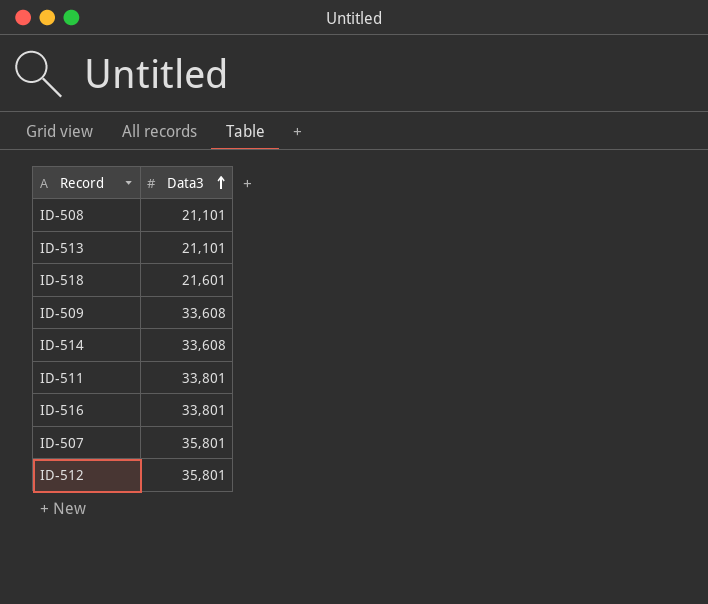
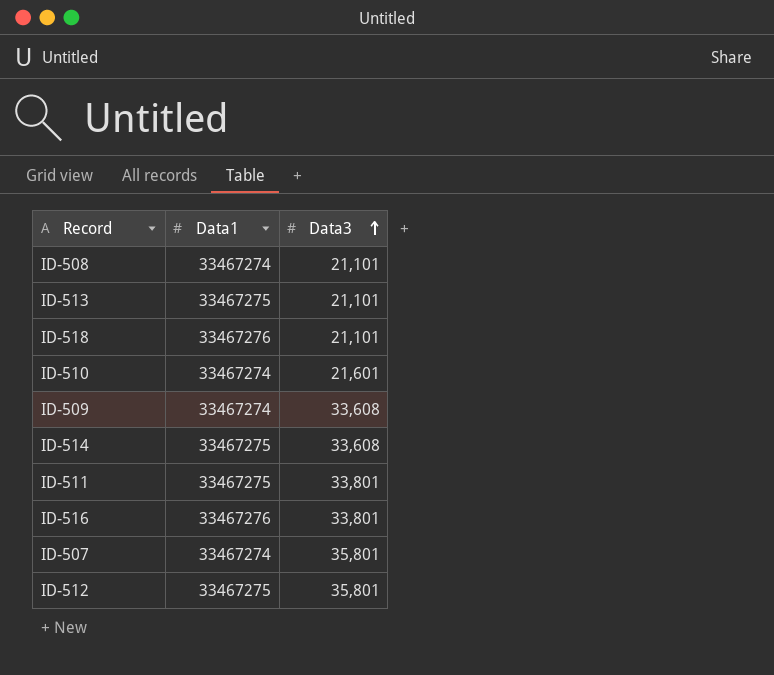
column Data1 | position: none -> 2
ID-518 | Data3: 21,601 -> 21,101
row ID-510: none -> 33467274 | 21,601

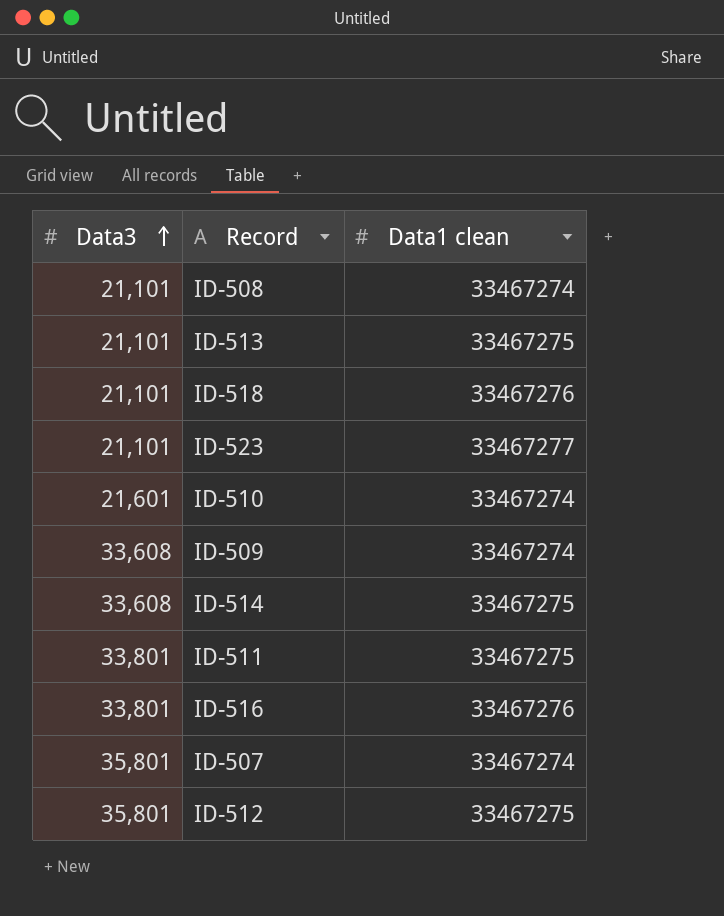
column Data3 | position: 3 -> 1
column name: Data1 -> Data1 clean
row ID-523: none -> 21,101 | 33467277

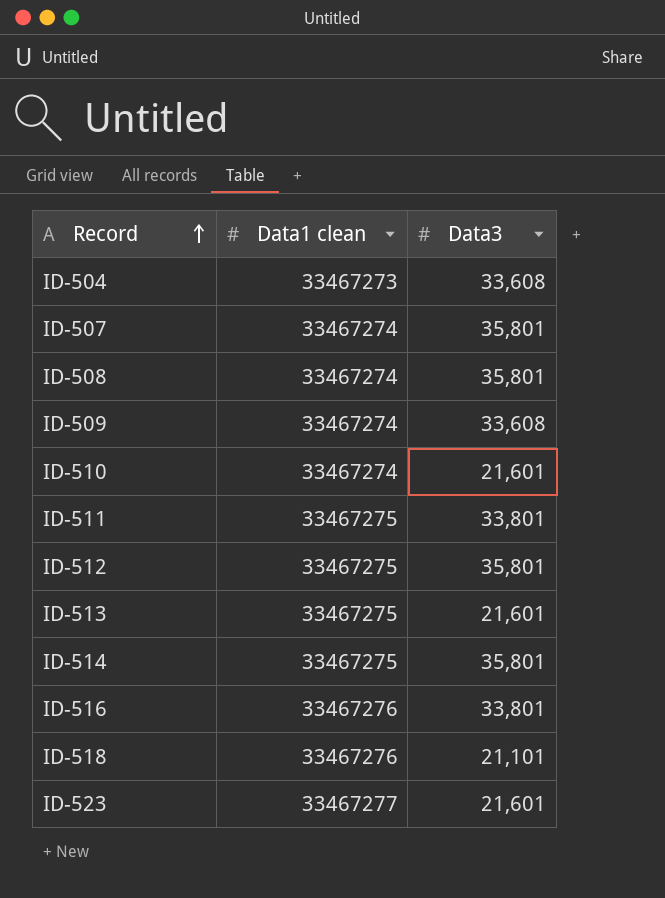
row order: Data3 ascending -> Record ascending
column Data3 | position: 1 -> 3
row ID-504: none -> 33467273 | 33,608
ID-508 | Data3: 21,101 -> 35,801
ID-513 | Data3: 21,101 -> 21,601
ID-514 | Data3: 33,608 -> 35,801
ID-523 | Data3: 21,101 -> 21,601

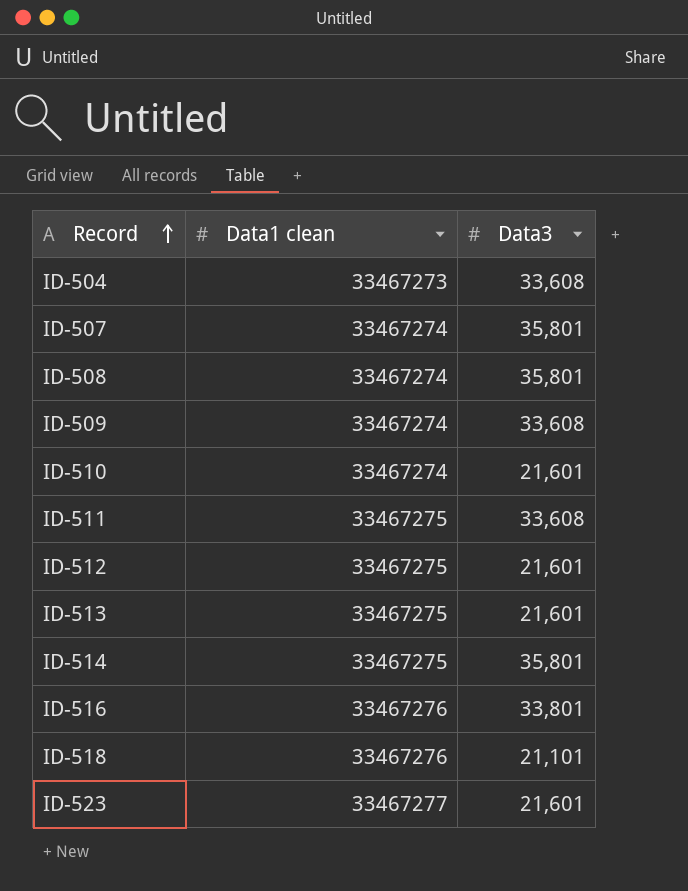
ID-511 | Data3: 33,801 -> 33,608
ID-512 | Data3: 35,801 -> 21,601

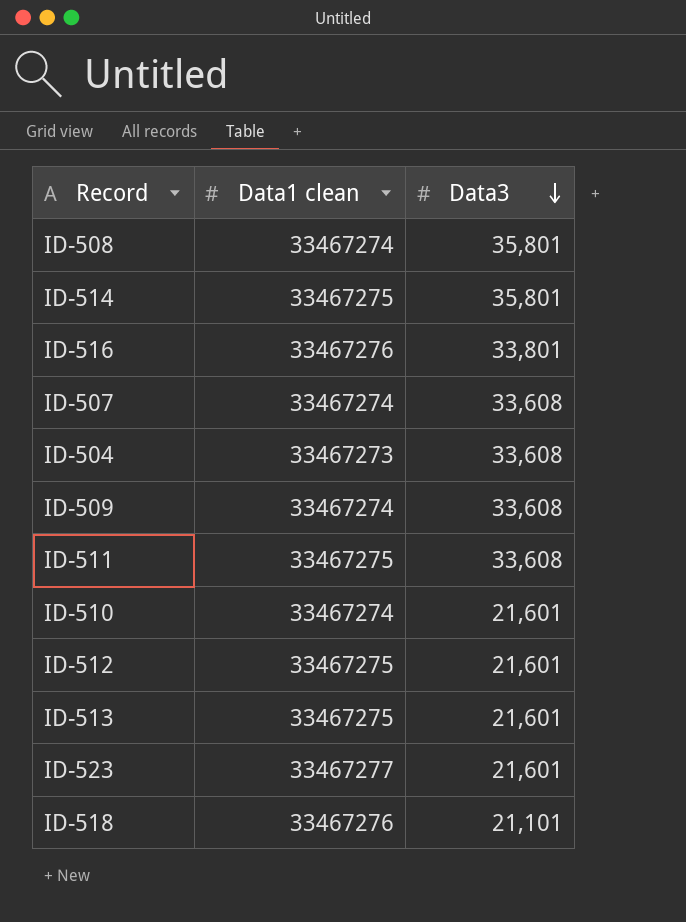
row order: Record ascending -> Data3 descending
ID-507 | Data3: 35,801 -> 33,608

